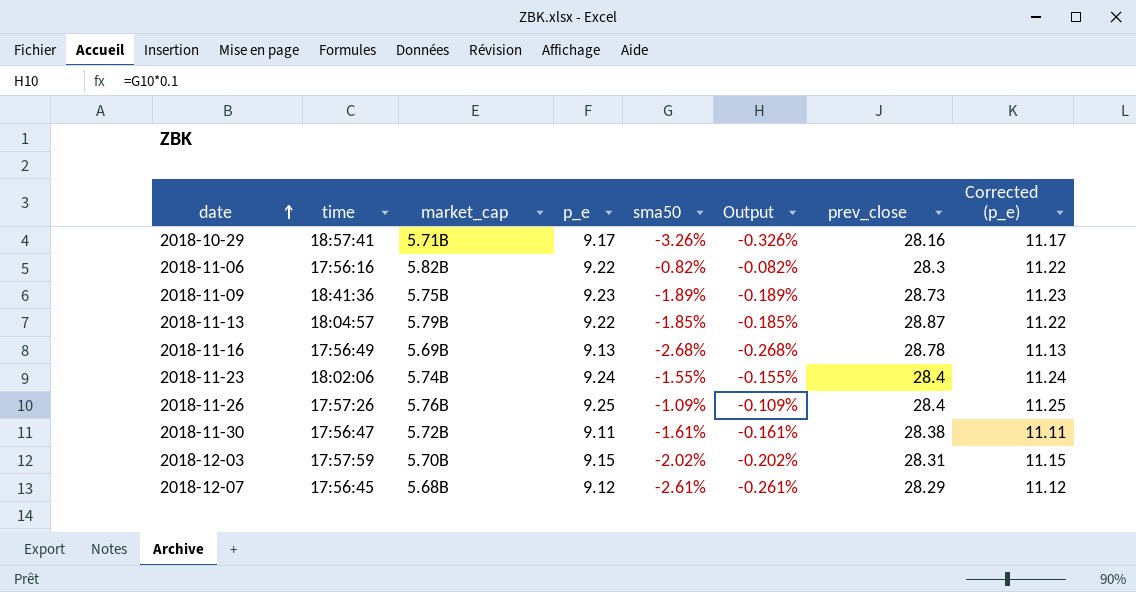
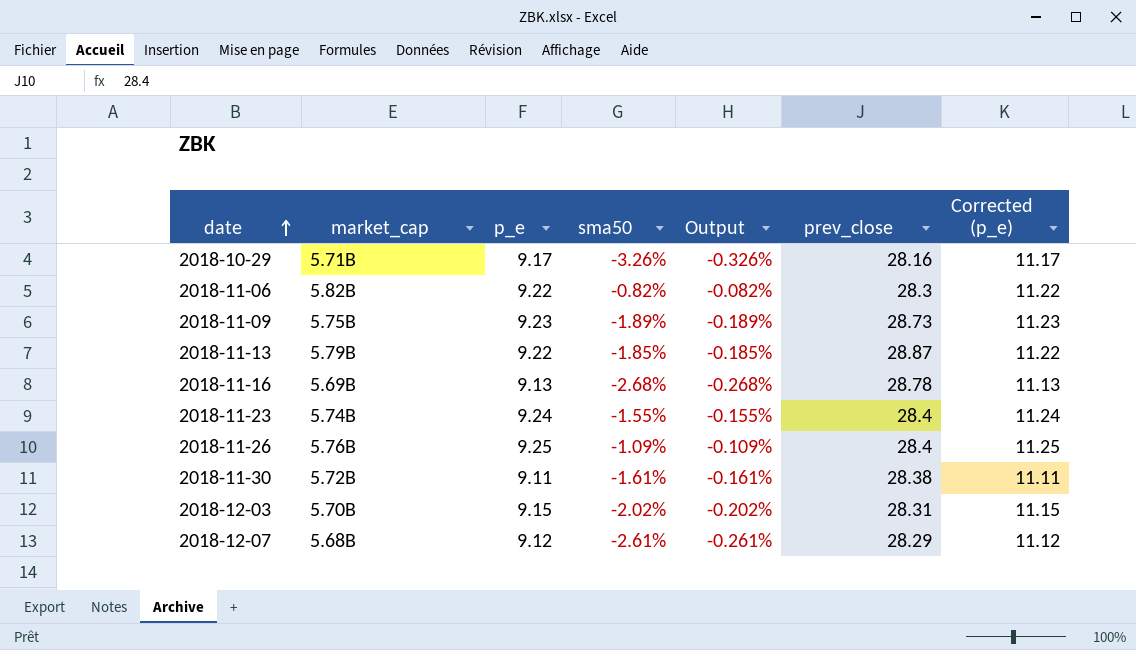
column time | position: 2 -> none

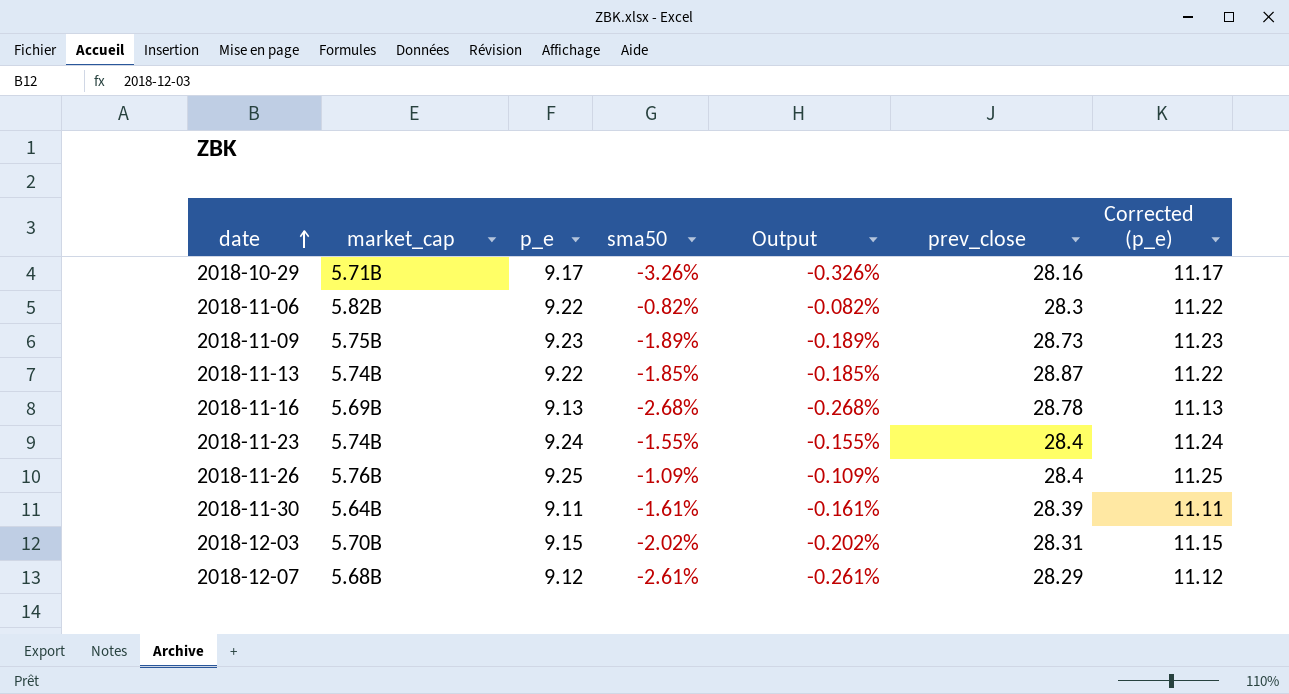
2018-11-13 | market_cap: 5.79B -> 5.74B
2018-11-30 | market_cap: 5.72B -> 5.64B
2018-11-30 | prev_close: 28.38 -> 28.39

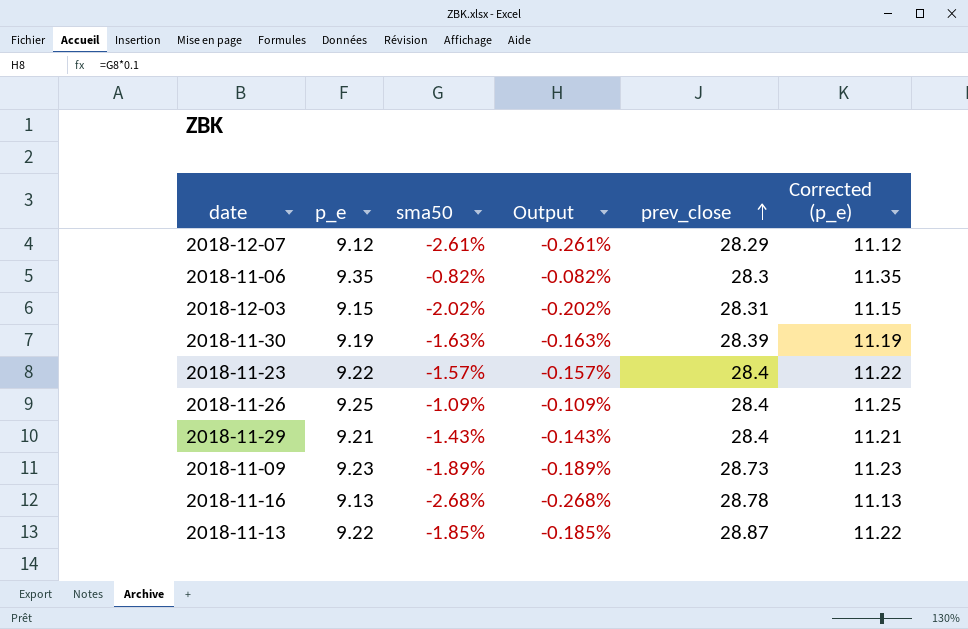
row order: date ascending -> prev_close ascending
column market_cap | position: 2 -> none
row 2018-10-29: 5.71B | 9.17 | -3.26% | -0.326% | 28.16 | 11.17 -> none
2018-11-06 | p_e: 9.22 -> 9.35
2018-11-06 | Corrected (p_e): 11.22 -> 11.35
2018-11-30 | p_e: 9.11 -> 9.19
2018-11-30 | sma50: -1.61% -> -1.63%
2018-11-30 | Output: -0.161% -> -0.163%
2018-11-30 | Corrected (p_e): 11.11 -> 11.19
2018-11-23 | p_e: 9.24 -> 9.22
2018-11-23 | sma50: -1.55% -> -1.57%
2018-11-23 | Output: -0.155% -> -0.157%
2018-11-23 | Corrected (p_e): 11.24 -> 11.22
row 2018-11-29: none -> 9.21 | -1.43% | -0.143% | 28.4 | 11.21

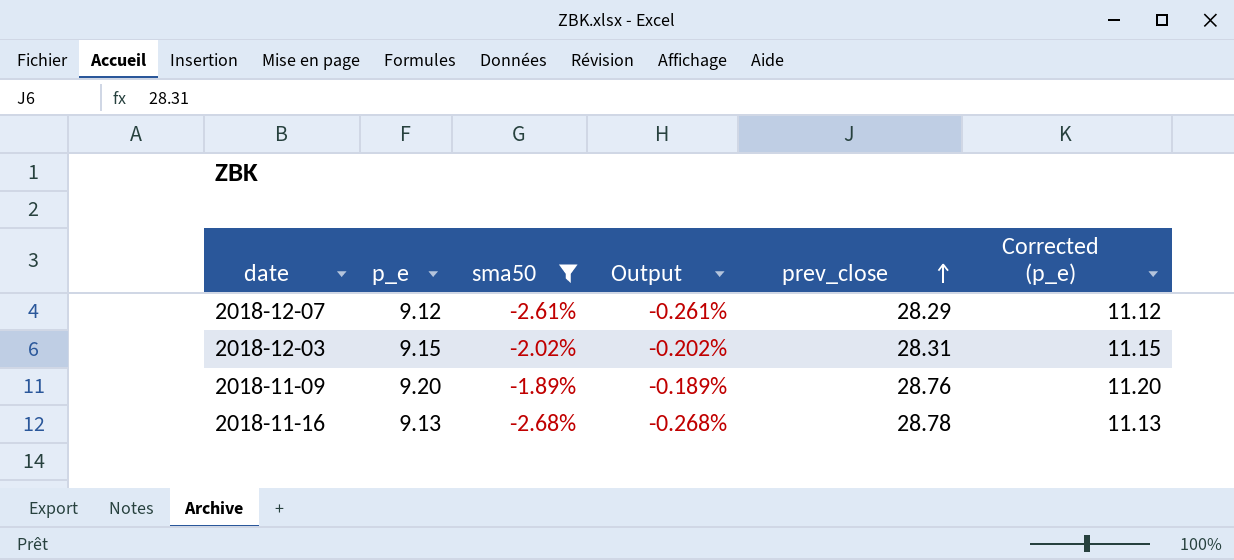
filter: none -> sma50 <= -1.89%
2018-11-09 | p_e: 9.23 -> 9.20
2018-11-09 | prev_close: 28.73 -> 28.76
2018-11-09 | Corrected (p_e): 11.23 -> 11.20

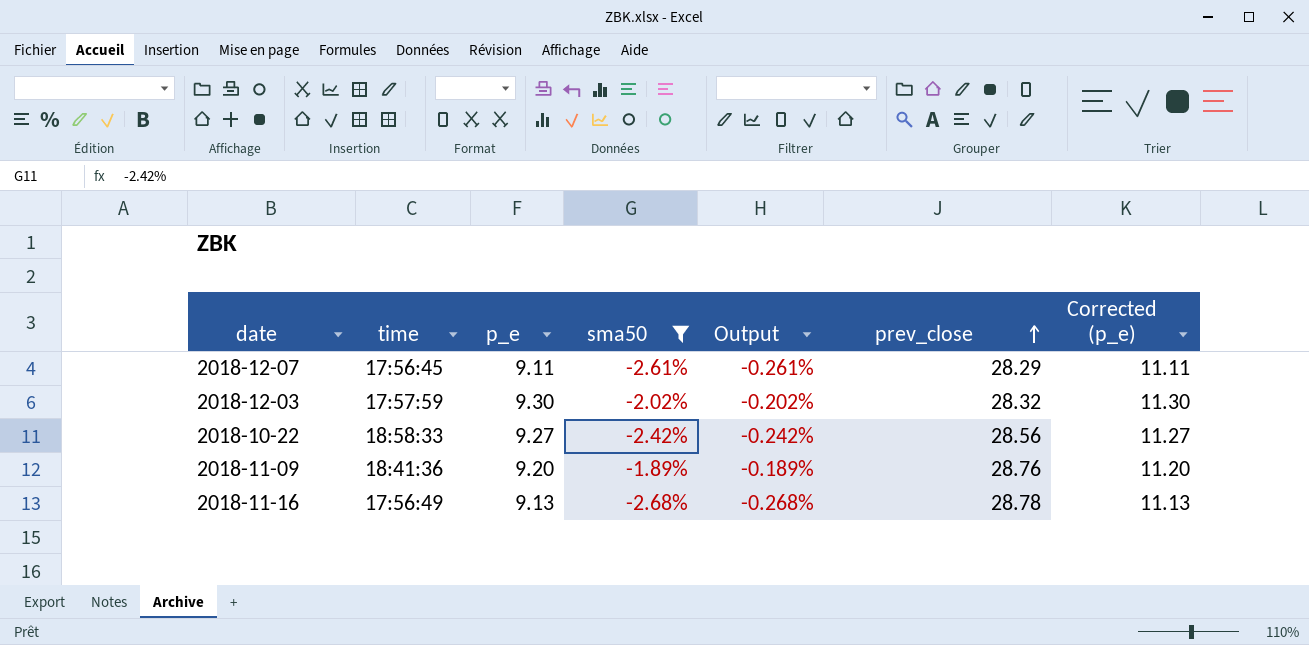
column time | position: none -> 2
2018-12-07 | p_e: 9.12 -> 9.11
2018-12-07 | Corrected (p_e): 11.12 -> 11.11
2018-12-03 | p_e: 9.15 -> 9.30
2018-12-03 | prev_close: 28.31 -> 28.32
2018-12-03 | Corrected (p_e): 11.15 -> 11.30
row 2018-10-22: none -> 18:58:33 | 9.27 | -2.42% | -0.242% | 28.56 | 11.27

